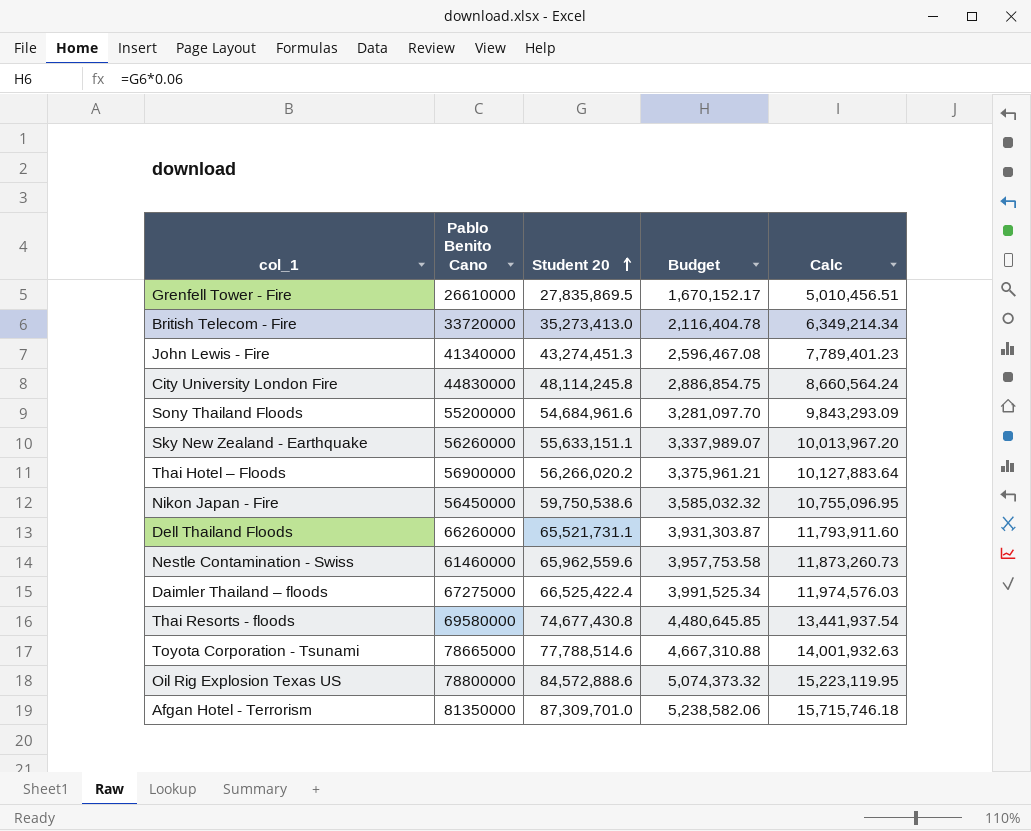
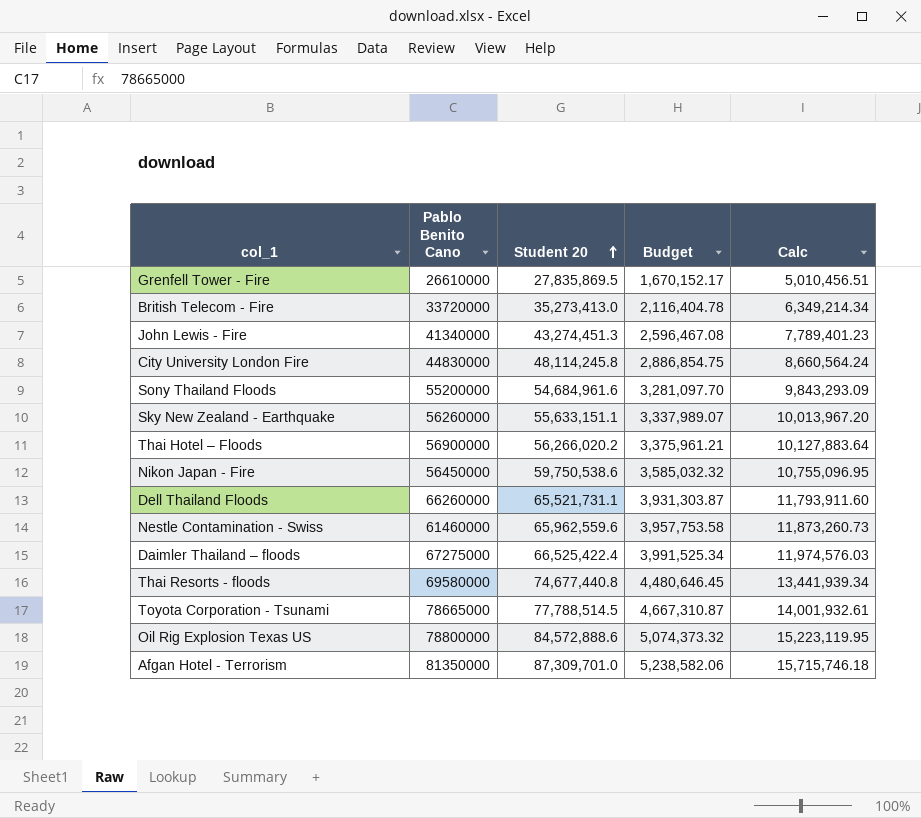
Thai Resorts - floods | Student 20: 74,677,430.8 -> 74,677,440.8
Thai Resorts - floods | Budget: 4,480,645.85 -> 4,480,646.45
Thai Resorts - floods | Calc: 13,441,937.54 -> 13,441,939.34
Toyota Corporation - Tsunami | Student 20: 77,788,514.6 -> 77,788,514.5
Toyota Corporation - Tsunami | Budget: 4,667,310.88 -> 4,667,310.87
Toyota Corporation - Tsunami | Calc: 14,001,932.63 -> 14,001,932.61

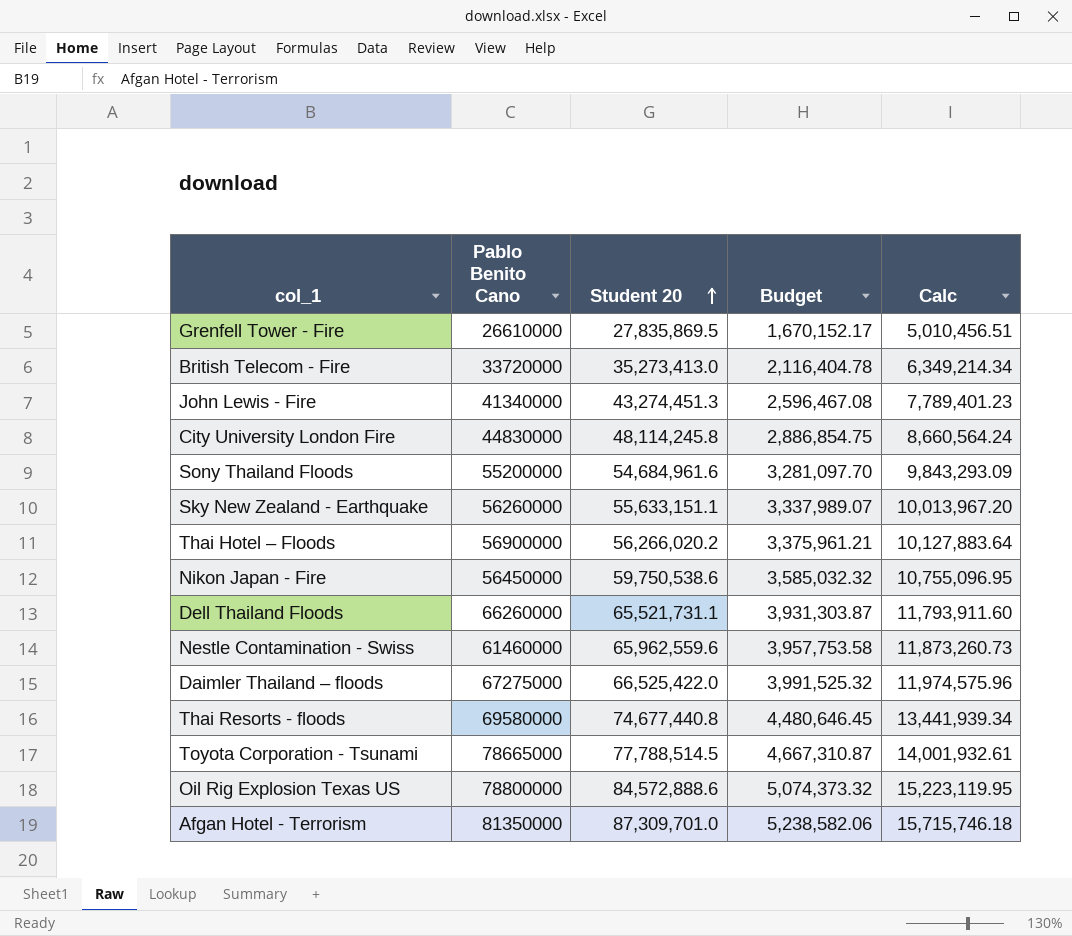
Daimler Thailand – floods | Student 20: 66,525,422.4 -> 66,525,422.0
Daimler Thailand – floods | Budget: 3,991,525.34 -> 3,991,525.32
Daimler Thailand – floods | Calc: 11,974,576.03 -> 11,974,575.96

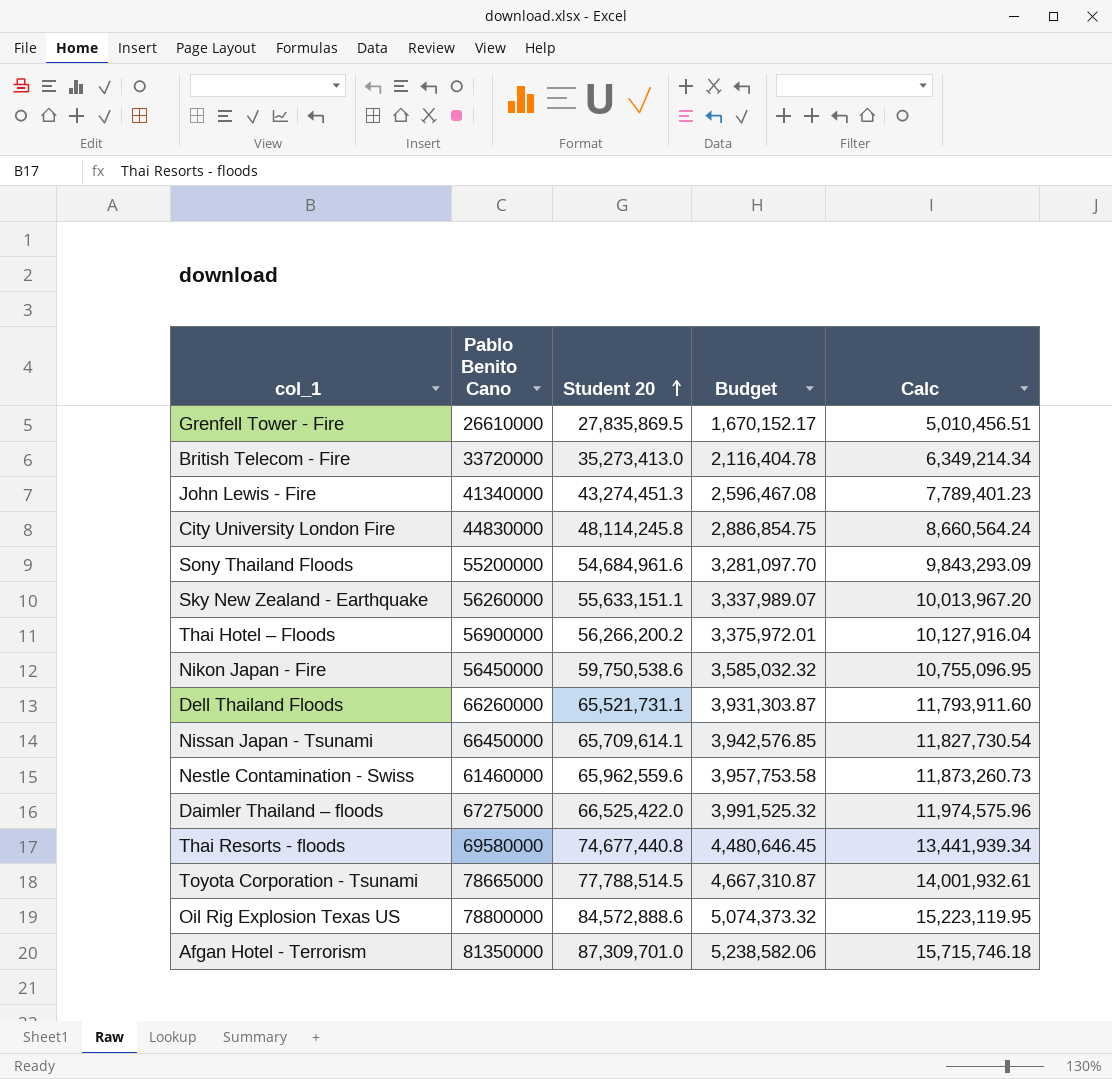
Thai Hotel – Floods | Student 20: 56,266,020.2 -> 56,266,200.2
Thai Hotel – Floods | Budget: 3,375,961.21 -> 3,375,972.01
Thai Hotel – Floods | Calc: 10,127,883.64 -> 10,127,916.04
row Nissan Japan - Tsunami: none -> 66450000 | 65,709,614.1 | 3,942,576.85 | 11,827,730.54

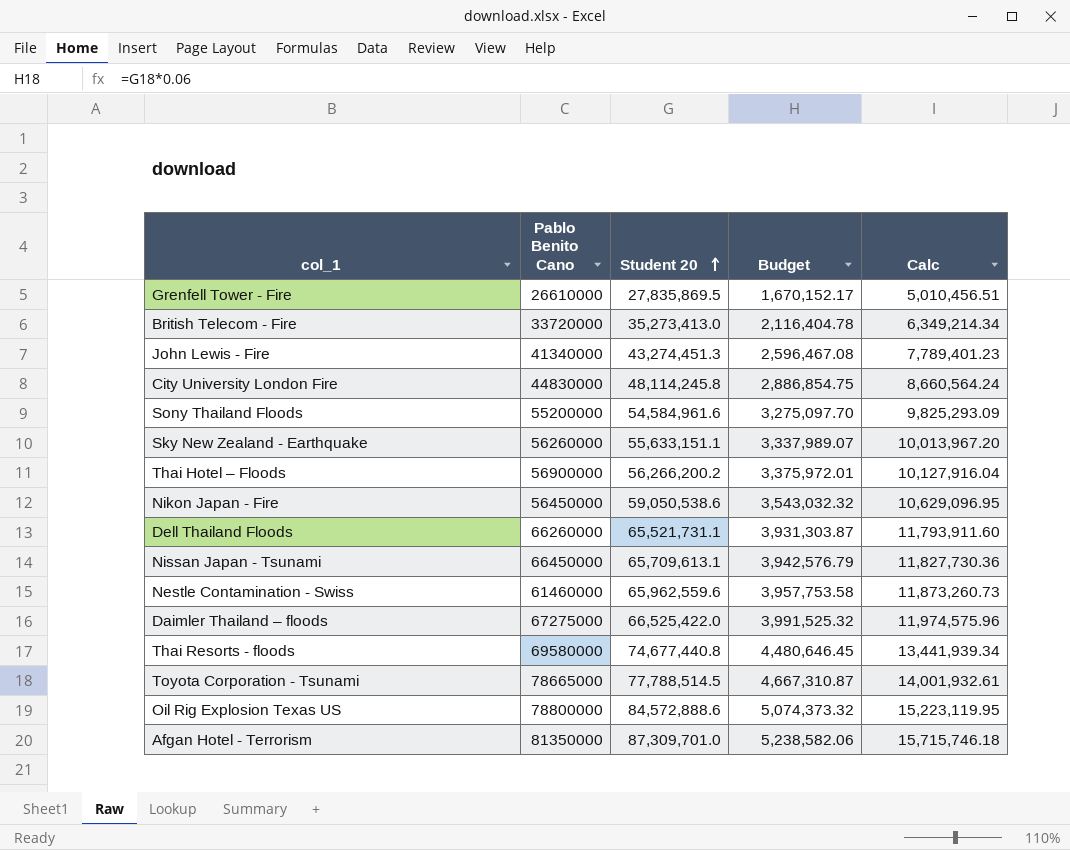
Sony Thailand Floods | Student 20: 54,684,961.6 -> 54,584,961.6
Sony Thailand Floods | Budget: 3,281,097.70 -> 3,275,097.70
Sony Thailand Floods | Calc: 9,843,293.09 -> 9,825,293.09
Nikon Japan - Fire | Student 20: 59,750,538.6 -> 59,050,538.6
Nikon Japan - Fire | Budget: 3,585,032.32 -> 3,543,032.32
Nikon Japan - Fire | Calc: 10,755,096.95 -> 10,629,096.95
Nissan Japan - Tsunami | Student 20: 65,709,614.1 -> 65,709,613.1
Nissan Japan - Tsunami | Budget: 3,942,576.85 -> 3,942,576.79
Nissan Japan - Tsunami | Calc: 11,827,730.54 -> 11,827,730.36

